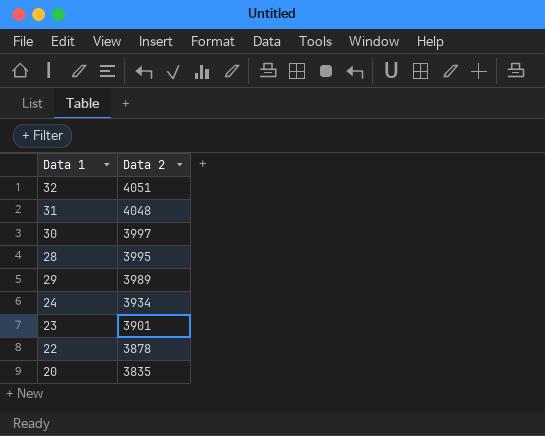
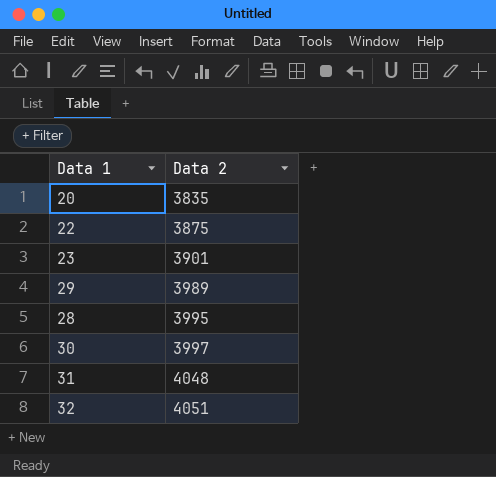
row order: Data 2 descending -> Data 2 ascending
row 24: 3934 -> none
22 | Data 2: 3878 -> 3875

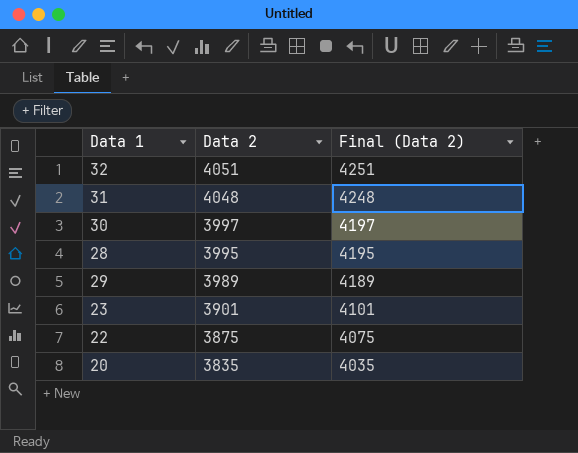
row order: Data 2 ascending -> Data 2 descending
column Final (Data 2) | formula: none -> [Data 2] + 200

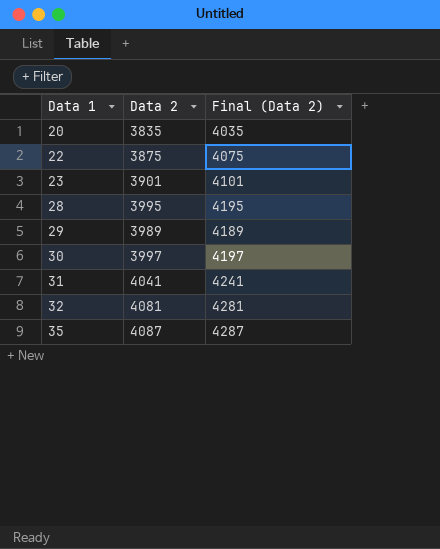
row order: Data 2 descending -> Data 1 ascending
31 | Data 2: 4048 -> 4041
31 | Final (Data 2): 4248 -> 4241
32 | Data 2: 4051 -> 4081
32 | Final (Data 2): 4251 -> 4281
row 35: none -> 4087 | 4287

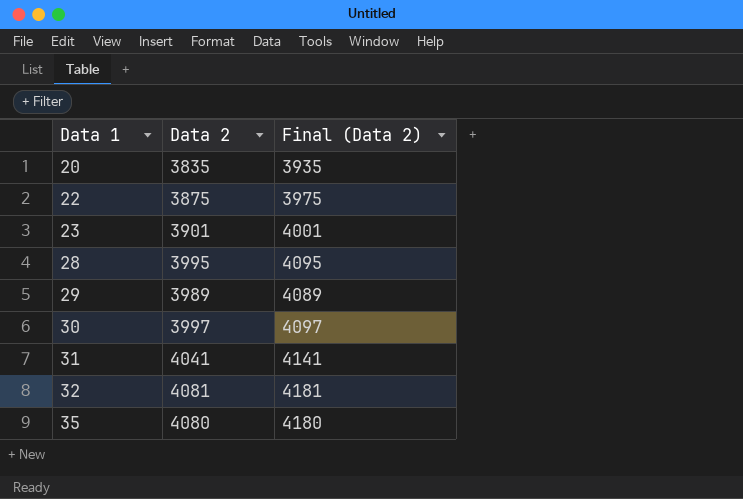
column Final (Data 2) | formula: [Data 2] + 200 -> [Data 2] + 100
35 | Data 2: 4087 -> 4080

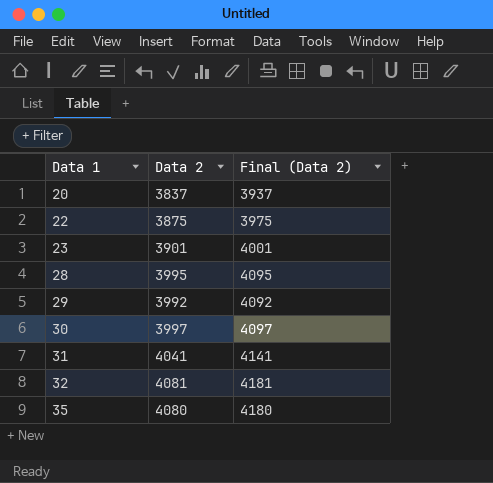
20 | Data 2: 3835 -> 3837
20 | Final (Data 2): 3935 -> 3937
29 | Data 2: 3989 -> 3992
29 | Final (Data 2): 4089 -> 4092

